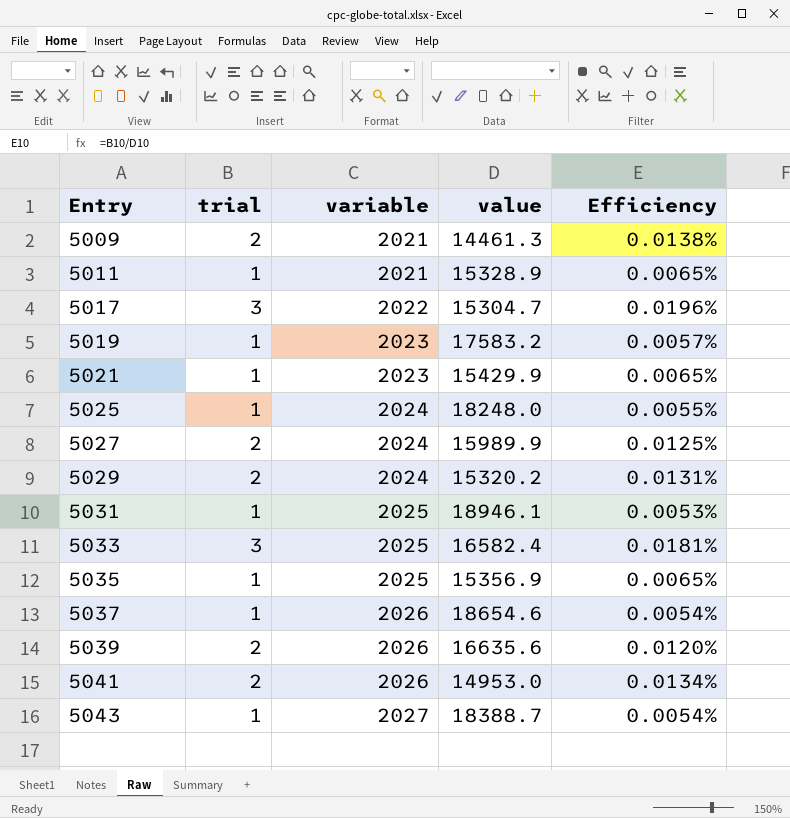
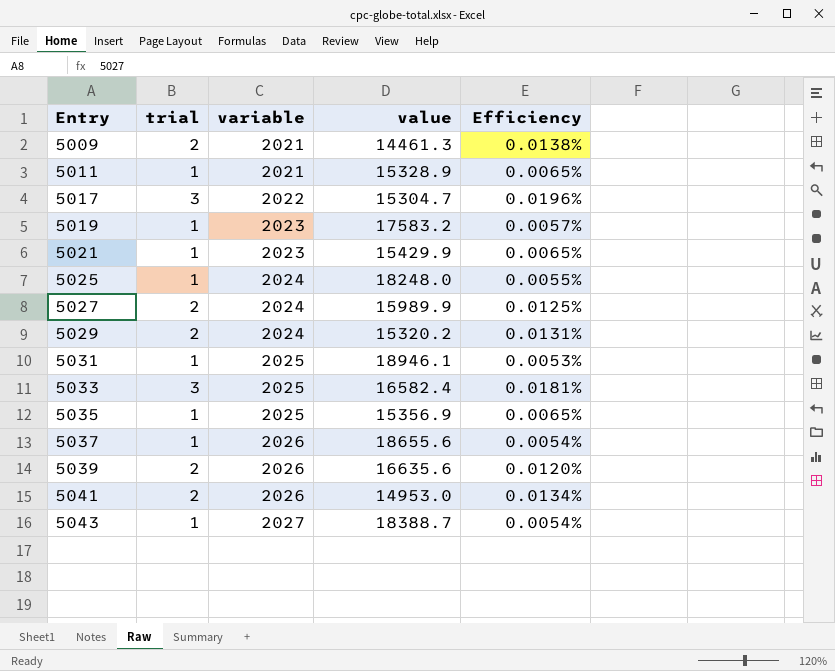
5037 | value: 18654.6 -> 18655.6

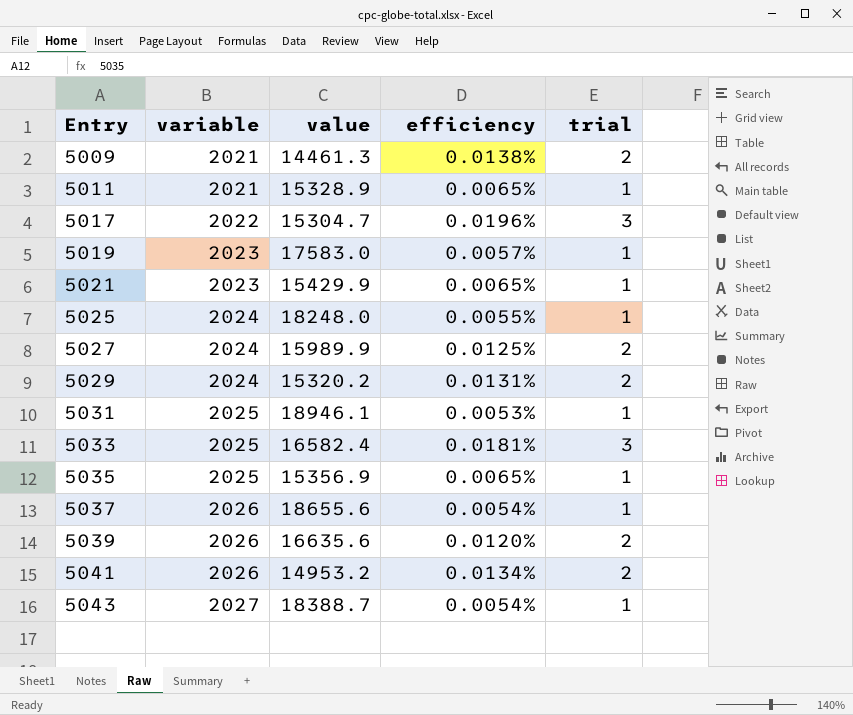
column name: Efficiency -> efficiency
column trial | position: 2 -> 5
5019 | value: 17583.2 -> 17583.0
5041 | value: 14953.0 -> 14953.2

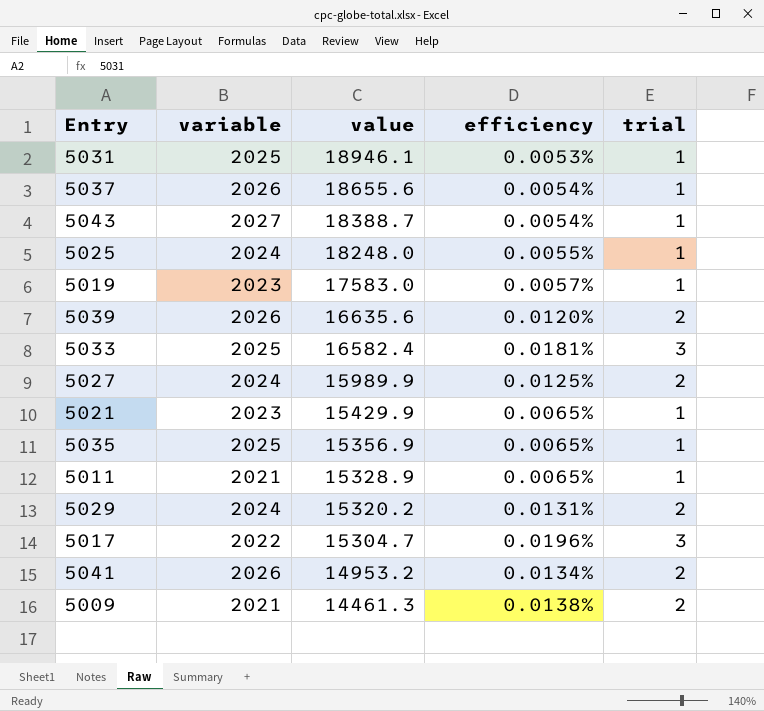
row order: Entry ascending -> value descending

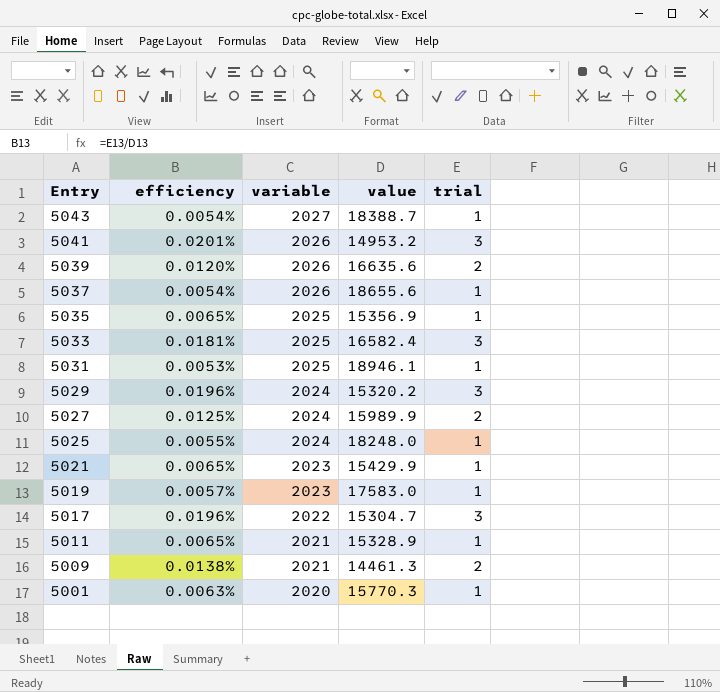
row order: value descending -> Entry descending
column efficiency | position: 4 -> 2
5041 | efficiency: 0.0134% -> 0.0201%
5041 | trial: 2 -> 3
5029 | efficiency: 0.0131% -> 0.0196%
5029 | trial: 2 -> 3
row 5001: none -> 0.0063% | 2020 | 15770.3 | 1

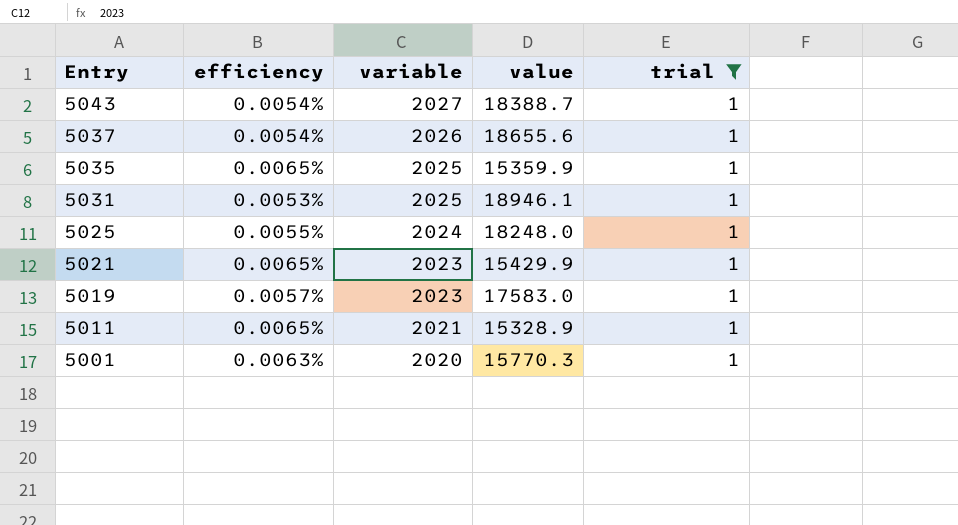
filter: none -> trial = 1
5035 | value: 15356.9 -> 15359.9

